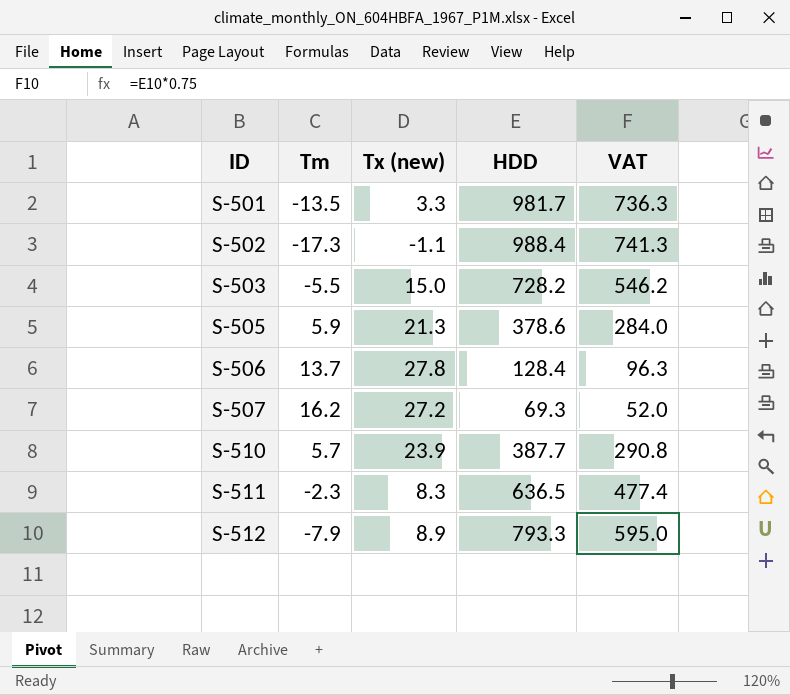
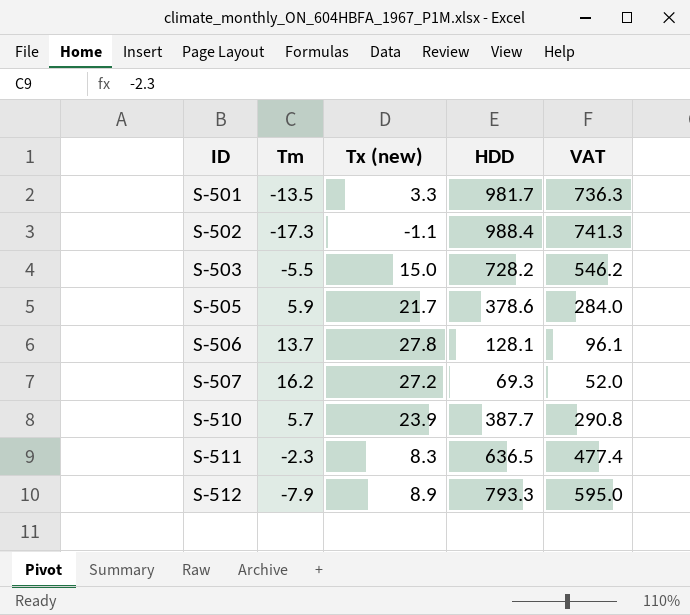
S-505 | Tx (new): 21.3 -> 21.7
S-506 | HDD: 128.4 -> 128.1
S-506 | VAT: 96.3 -> 96.1

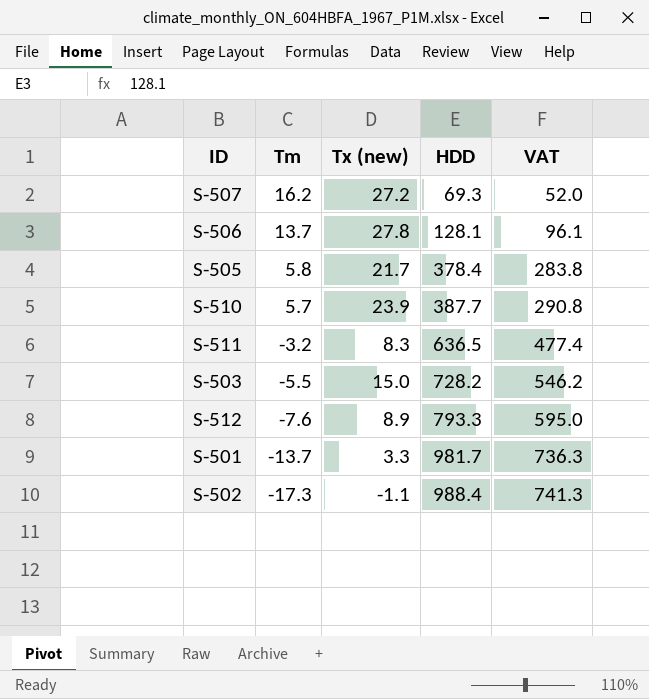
row order: ID ascending -> Tm descending
S-505 | Tm: 5.9 -> 5.8
S-505 | HDD: 378.6 -> 378.4
S-505 | VAT: 284.0 -> 283.8
S-511 | Tm: -2.3 -> -3.2
S-512 | Tm: -7.9 -> -7.6
S-501 | Tm: -13.5 -> -13.7

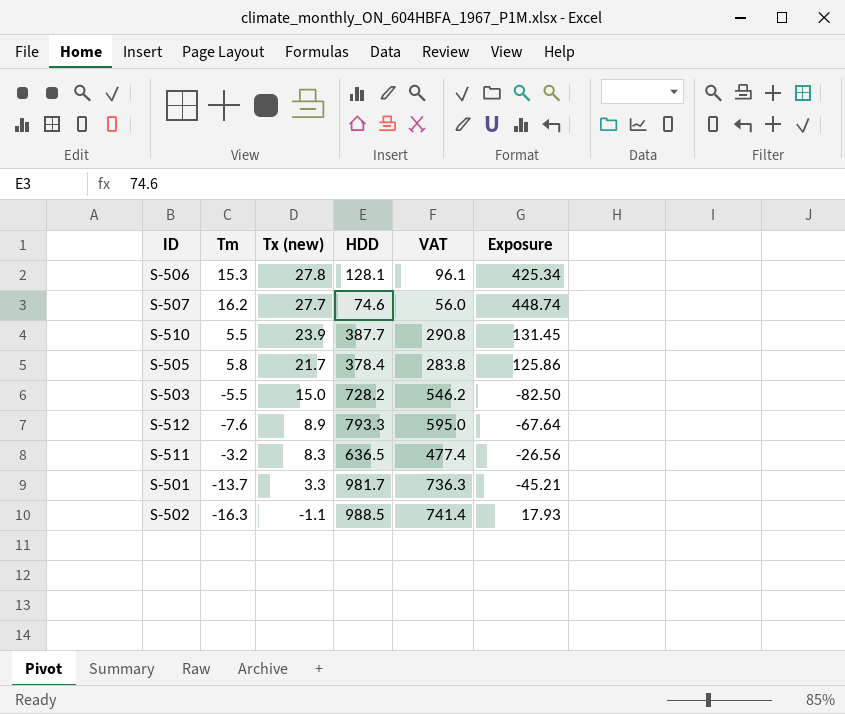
row order: Tm descending -> Tx (new) descending
column Exposure | formula: none -> [Tm] * [Tx (new)]
S-506 | Tm: 13.7 -> 15.3
S-507 | Tx (new): 27.2 -> 27.7
S-507 | HDD: 69.3 -> 74.6
S-507 | VAT: 52.0 -> 56.0
S-510 | Tm: 5.7 -> 5.5
S-502 | Tm: -17.3 -> -16.3
S-502 | HDD: 988.4 -> 988.5
S-502 | VAT: 741.3 -> 741.4

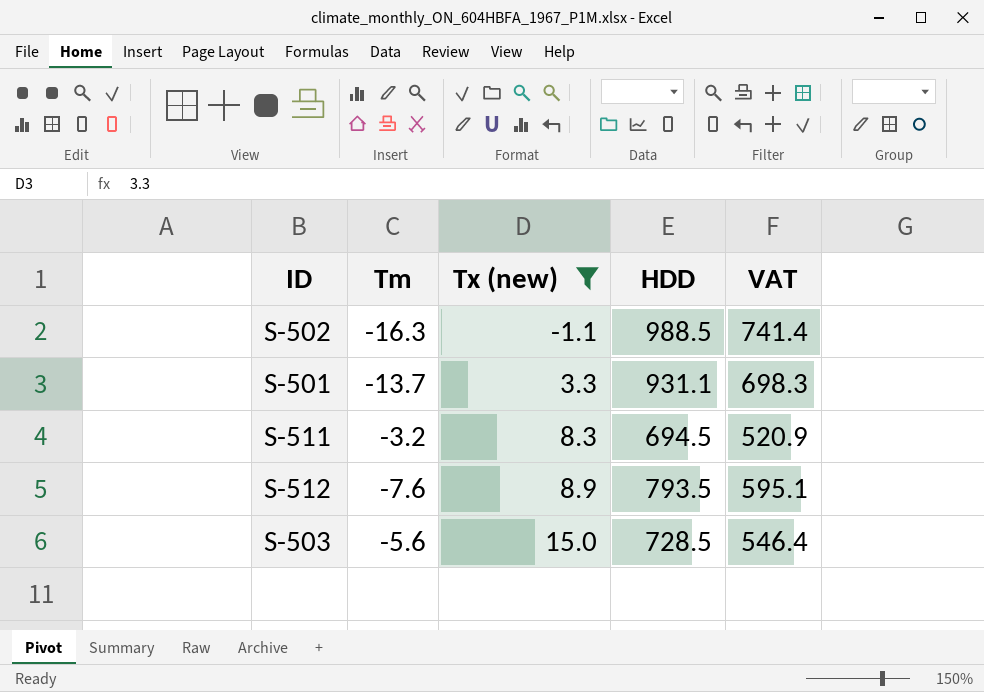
filter: none -> Tx (new) <= 15.0
row order: Tx (new) descending -> Tx (new) ascending
column Exposure | formula: [Tm] * [Tx (new)] -> none
S-501 | HDD: 981.7 -> 931.1
S-501 | VAT: 736.3 -> 698.3
S-511 | HDD: 636.5 -> 694.5
S-511 | VAT: 477.4 -> 520.9
S-512 | HDD: 793.3 -> 793.5
S-512 | VAT: 595.0 -> 595.1
S-503 | Tm: -5.5 -> -5.6
S-503 | HDD: 728.2 -> 728.5
S-503 | VAT: 546.2 -> 546.4

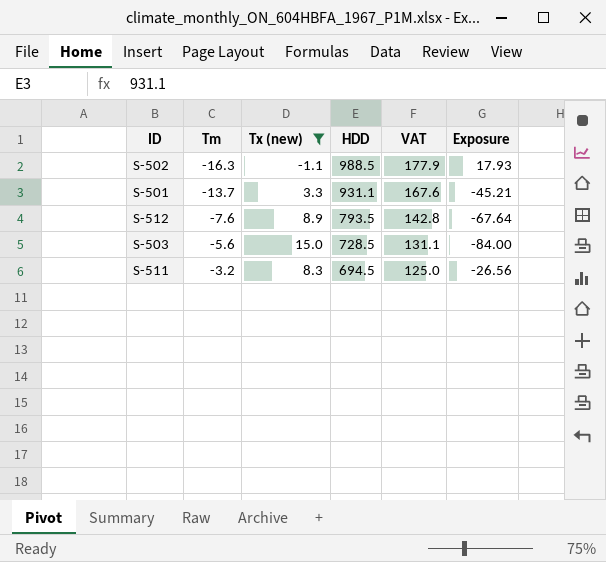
row order: Tx (new) ascending -> Tm ascending
column VAT | formula: [HDD] * 0.75 -> [HDD] * 0.18
column Exposure | formula: none -> [Tm] * [Tx (new)]

